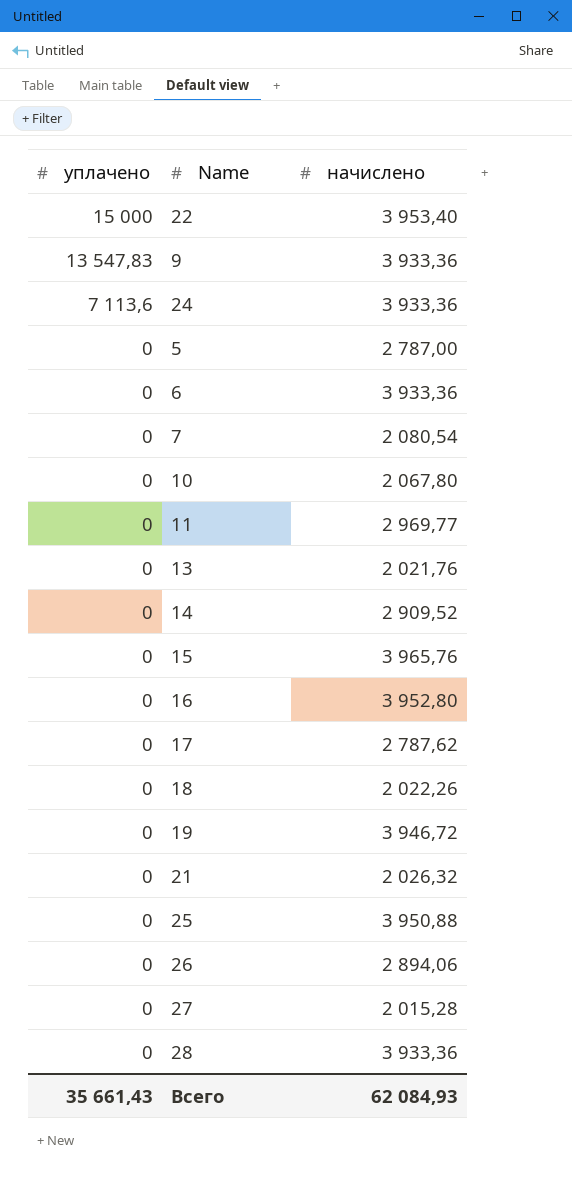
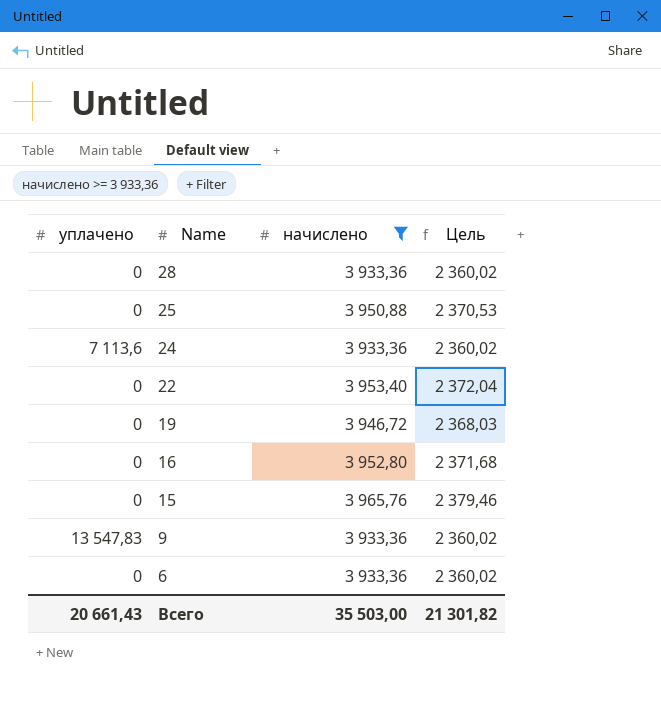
filter: none -> начислено >= 3 933,36
row order: уплачено descending -> Name descending
column Цель | formula: none -> [начислено] * 0,6
22 | уплачено: 15 000 -> 0
Всего | уплачено: 35 661,43 -> 20 661,43
Всего | начислено: 62 084,93 -> 35 503,00

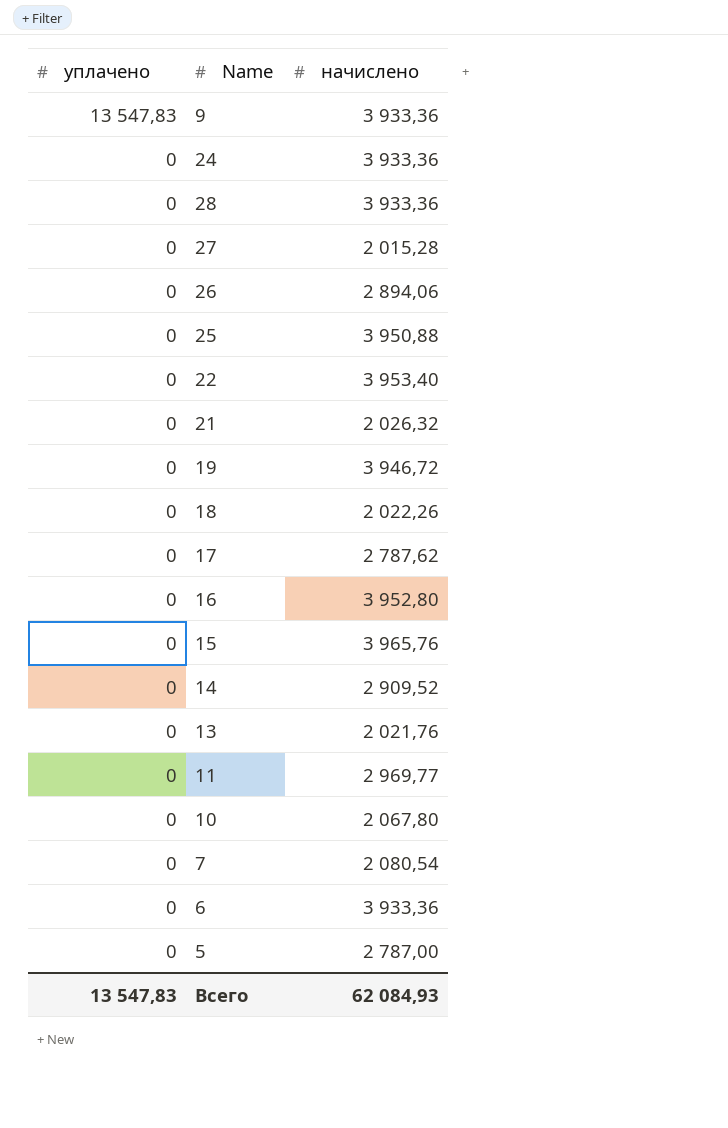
filter: начислено >= 3 933,36 -> none
row order: Name descending -> уплачено descending
column Цель | formula: [начислено] * 0,6 -> none
24 | уплачено: 7 113,6 -> 0
Всего | уплачено: 20 661,43 -> 13 547,83
Всего | начислено: 35 503,00 -> 62 084,93

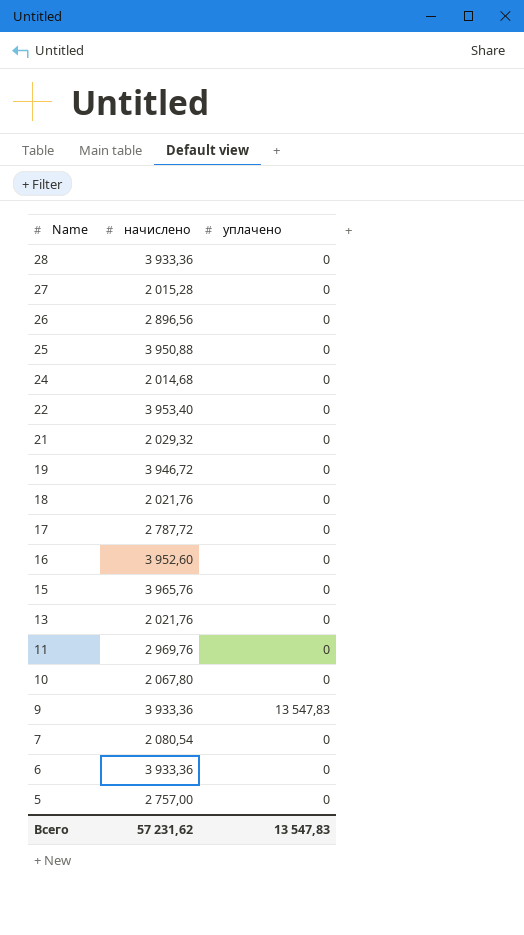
row order: уплачено descending -> Name descending
column уплачено | position: 1 -> 3
row 14: 0 | 2 909,52 -> none
26 | начислено: 2 894,06 -> 2 896,56
24 | начислено: 3 933,36 -> 2 014,68
21 | начислено: 2 026,32 -> 2 029,32
18 | начислено: 2 022,26 -> 2 021,76
17 | начислено: 2 787,62 -> 2 787,72
16 | начислено: 3 952,80 -> 3 952,60
11 | начислено: 2 969,77 -> 2 969,76
5 | начислено: 2 787,00 -> 2 757,00
Всего | начислено: 62 084,93 -> 57 231,62

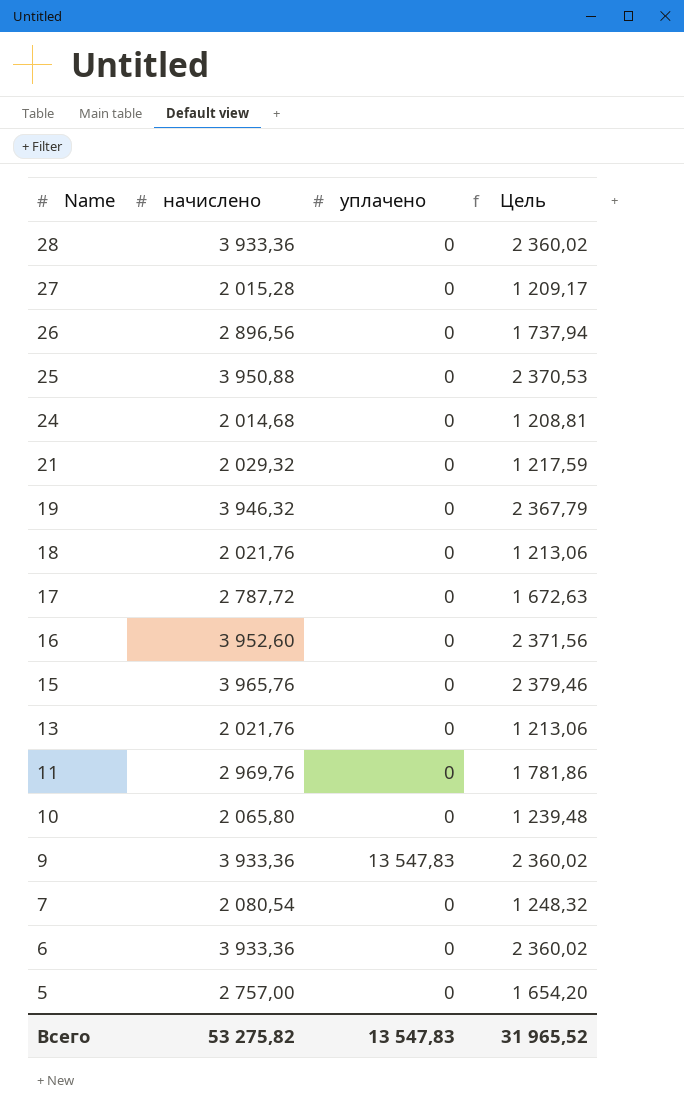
column Цель | formula: none -> [начислено] * 0,6
row 22: 3 953,40 | 0 -> none
19 | начислено: 3 946,72 -> 3 946,32
10 | начислено: 2 067,80 -> 2 065,80
Всего | начислено: 57 231,62 -> 53 275,82

